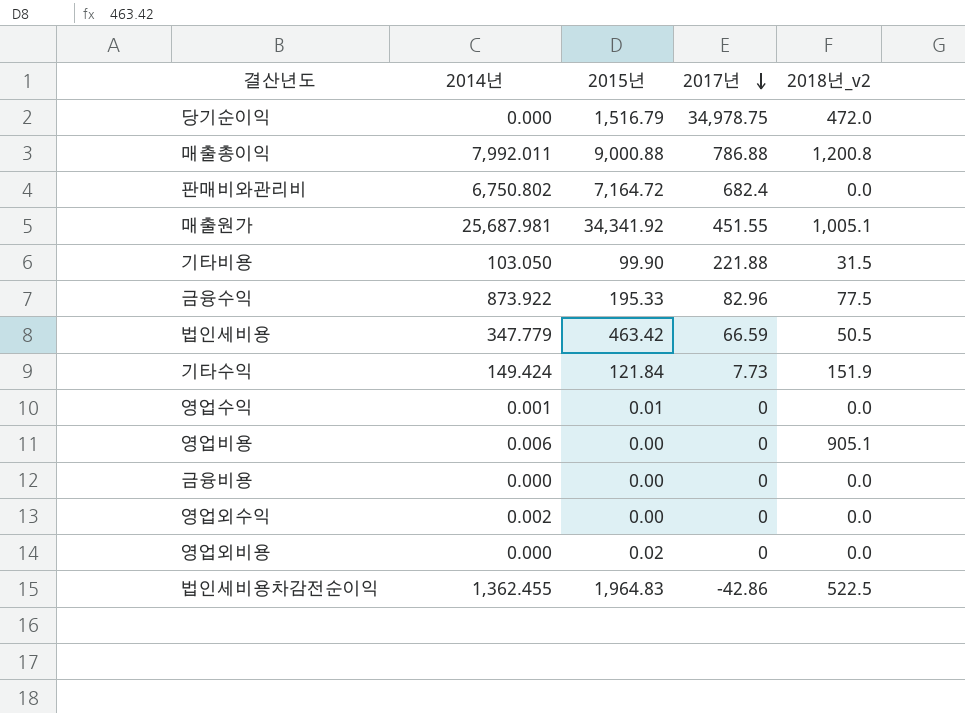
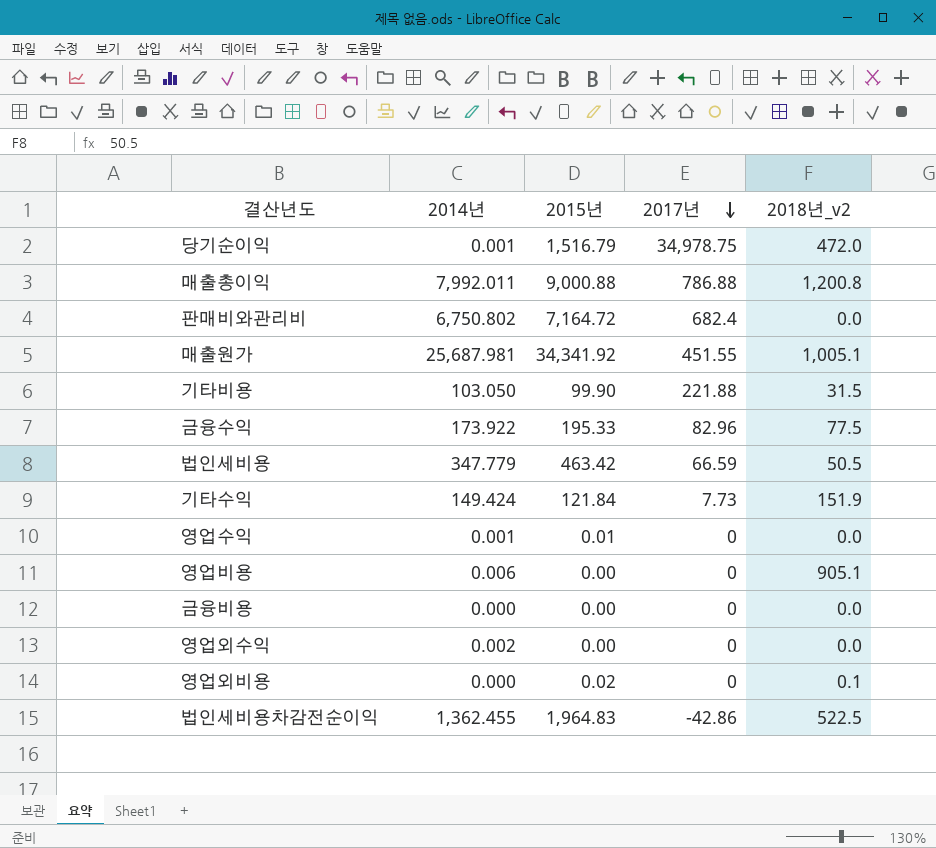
당기순이익 | 2014년: 0.000 -> 0.001
금융수익 | 2014년: 873.922 -> 173.922
영업외비용 | 2018년_v2: 0.0 -> 0.1

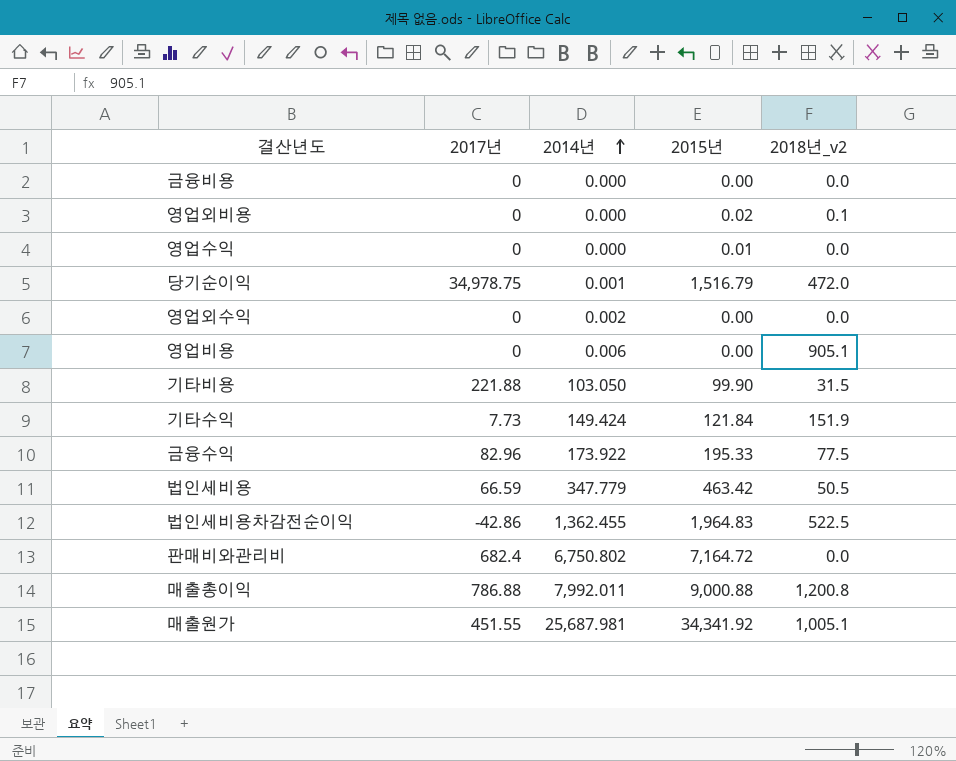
row order: 2017년 descending -> 2014년 ascending
column 2017년 | position: 4 -> 2
영업수익 | 2014년: 0.001 -> 0.000

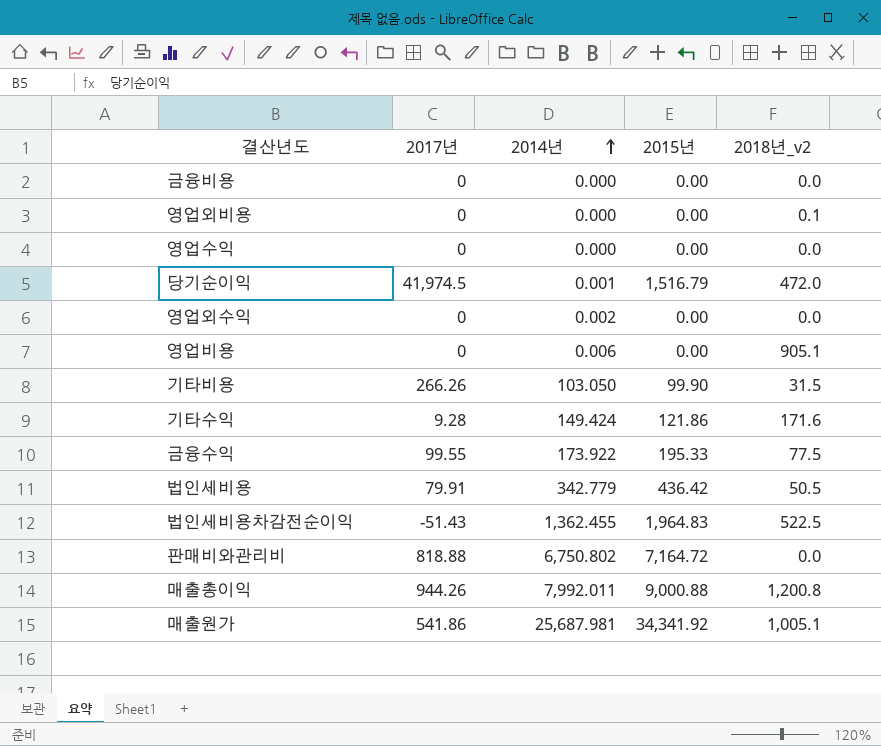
영업외비용 | 2015년: 0.02 -> 0.00
영업수익 | 2015년: 0.01 -> 0.00
당기순이익 | 2017년: 34,978.75 -> 41,974.5
기타비용 | 2017년: 221.88 -> 266.26
기타수익 | 2017년: 7.73 -> 9.28
기타수익 | 2015년: 121.84 -> 121.86
기타수익 | 2018년_v2: 151.9 -> 171.6
금융수익 | 2017년: 82.96 -> 99.55
법인세비용 | 2017년: 66.59 -> 79.91
법인세비용 | 2014년: 347.779 -> 342.779
법인세비용 | 2015년: 463.42 -> 436.42
법인세비용차감전순이익 | 2017년: -42.86 -> -51.43
판매비와관리비 | 2017년: 682.4 -> 818.88
매출총이익 | 2017년: 786.88 -> 944.26
매출원가 | 2017년: 451.55 -> 541.86

